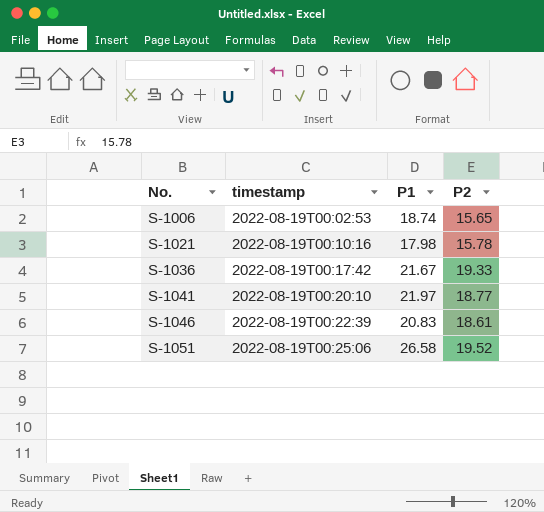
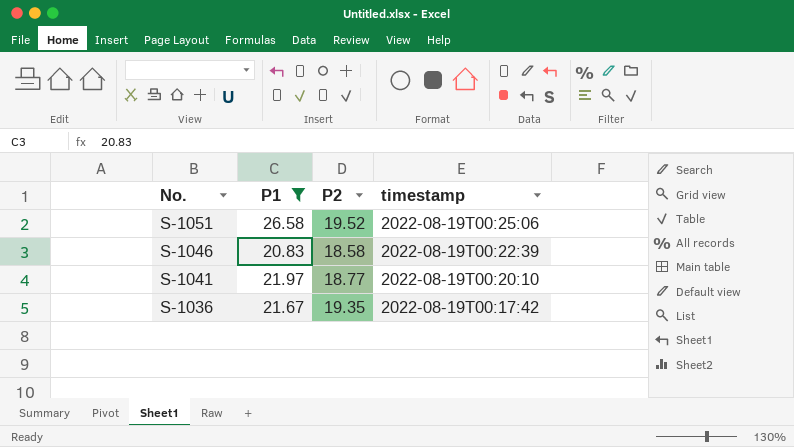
filter: none -> P1 >= 20.83
row order: No. ascending -> No. descending
column timestamp | position: 2 -> 4
S-1046 | P2: 18.61 -> 18.58
S-1036 | P2: 19.33 -> 19.35

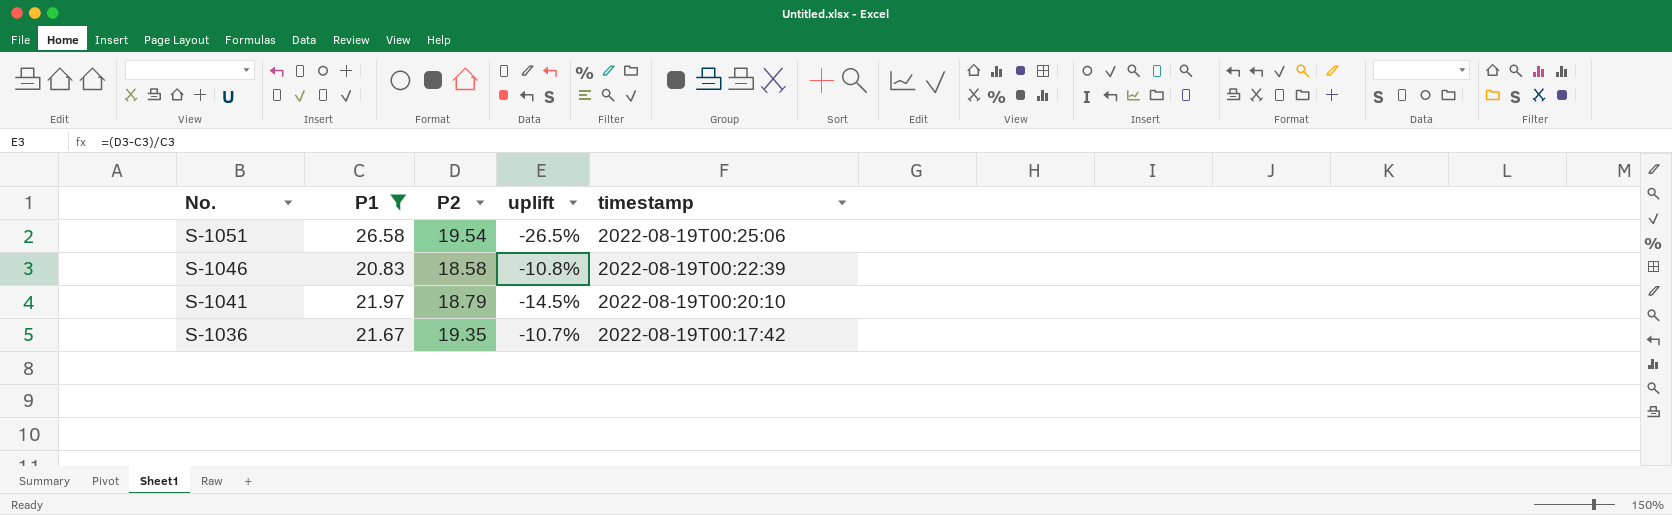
column uplift | formula: none -> ([P2] - [P1]) / [P1]
S-1051 | P2: 19.52 -> 19.54
S-1041 | P2: 18.77 -> 18.79

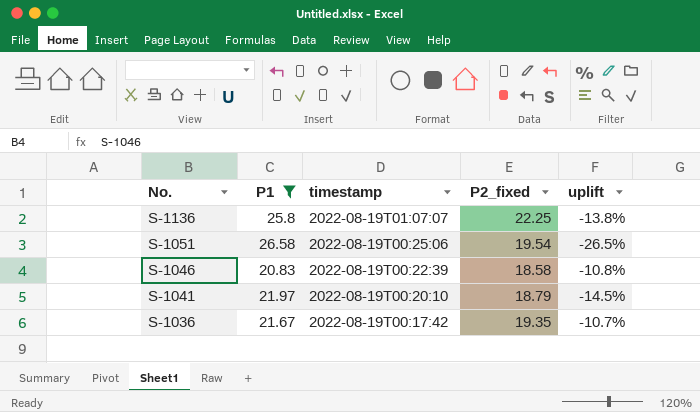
column timestamp | position: 5 -> 3
column name: P2 -> P2_fixed
row S-1136: none -> 25.8 | 2022-08-19T01:07:07 | 22.25 | -13.8%

